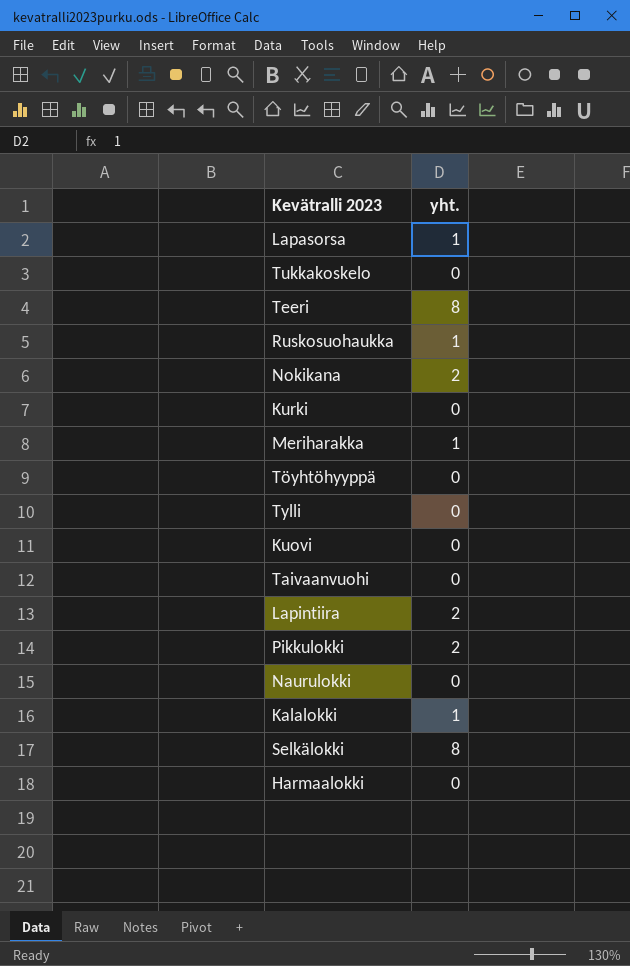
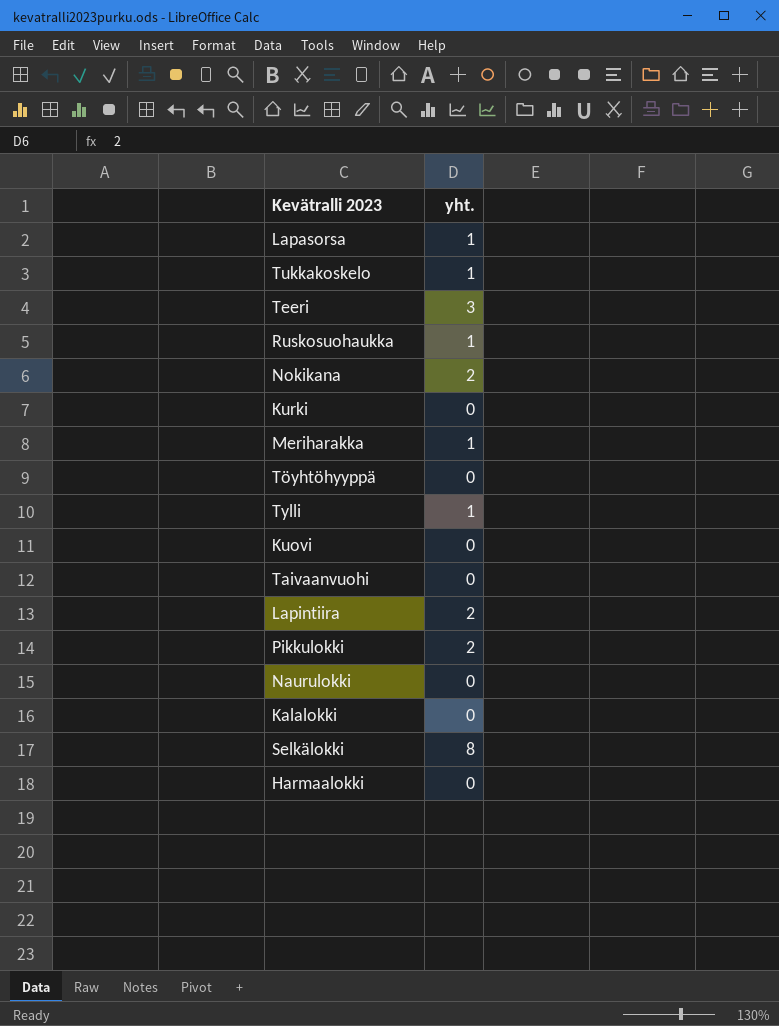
Tukkakoskelo | yht.: 0 -> 1
Teeri | yht.: 8 -> 3
Tylli | yht.: 0 -> 1
Kalalokki | yht.: 1 -> 0

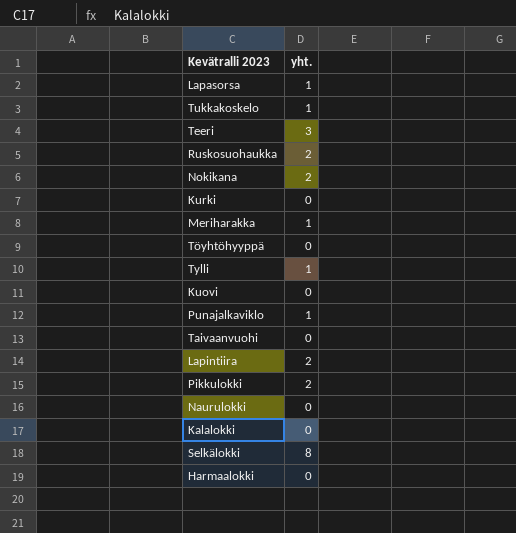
Ruskosuohaukka | yht.: 1 -> 2
row Punajalkaviklo: none -> 1

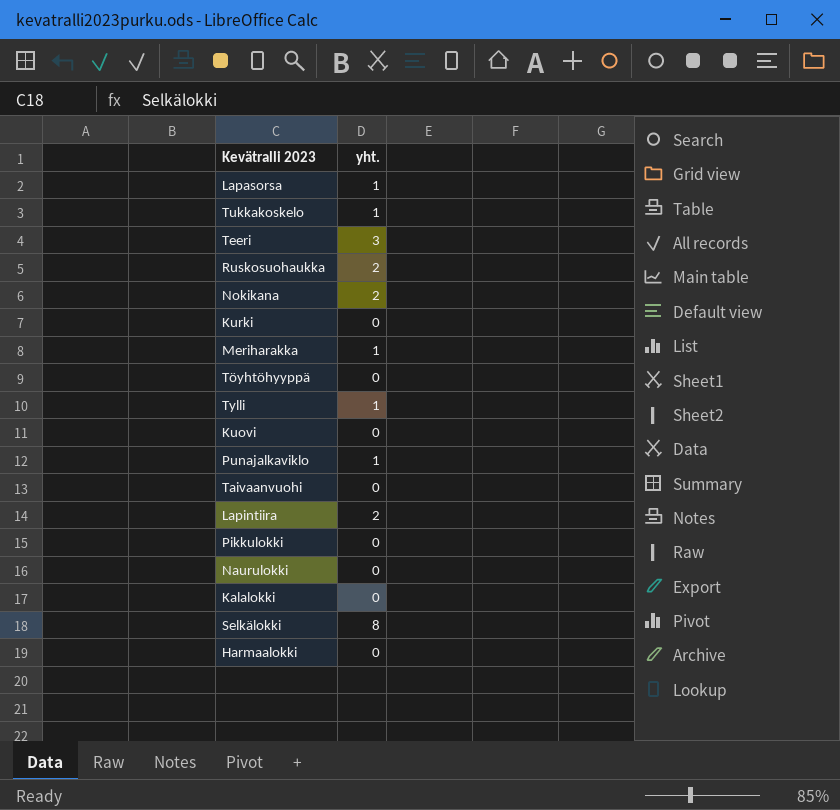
Pikkulokki | yht.: 2 -> 0

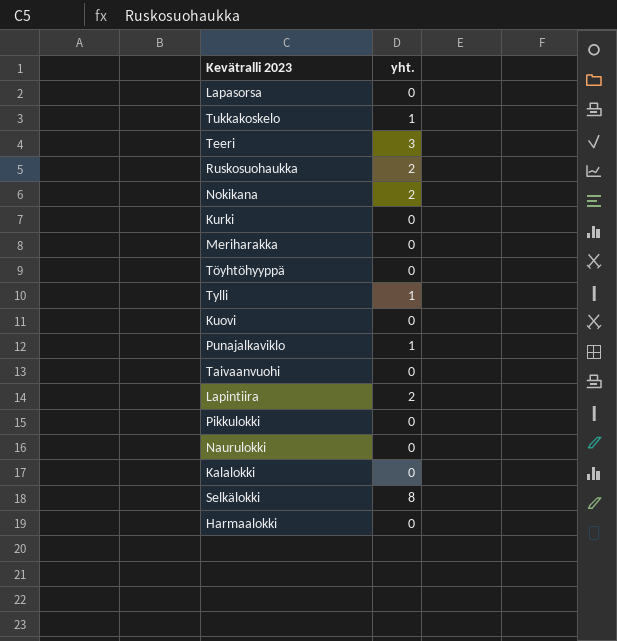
Lapasorsa | yht.: 1 -> 0
Meriharakka | yht.: 1 -> 0

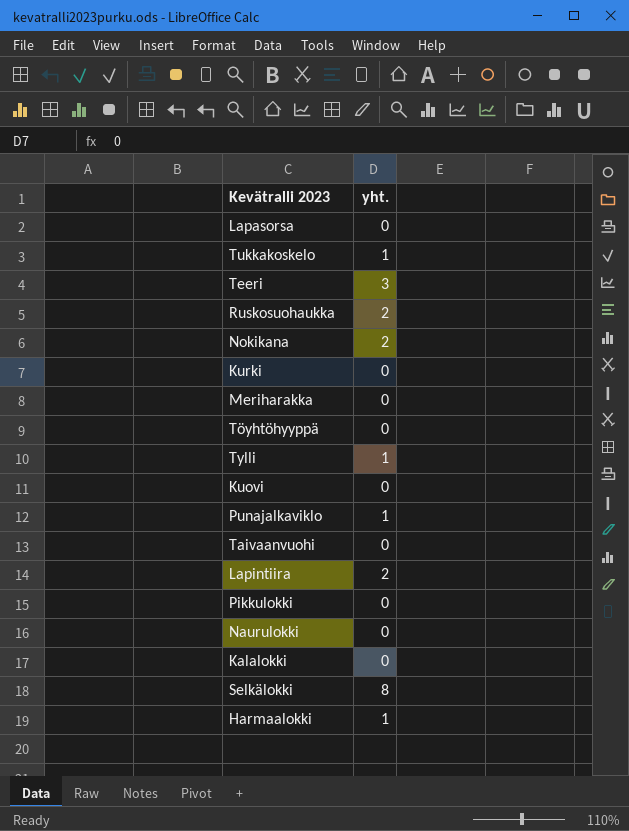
Harmaalokki | yht.: 0 -> 1

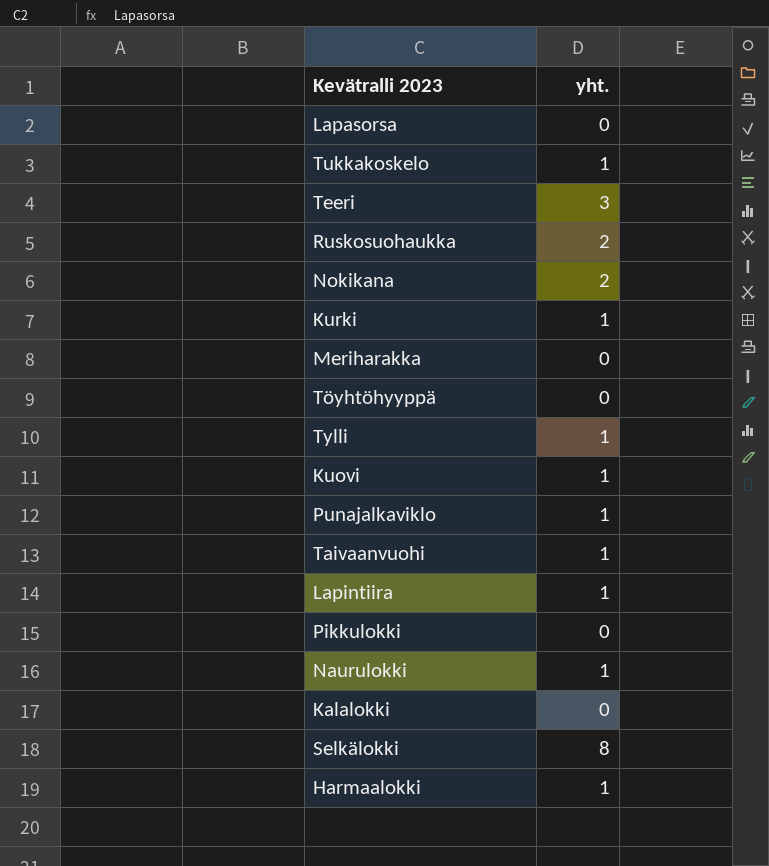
Kurki | yht.: 0 -> 1
Kuovi | yht.: 0 -> 1
Taivaanvuohi | yht.: 0 -> 1
Lapintiira | yht.: 2 -> 1
Naurulokki | yht.: 0 -> 1

